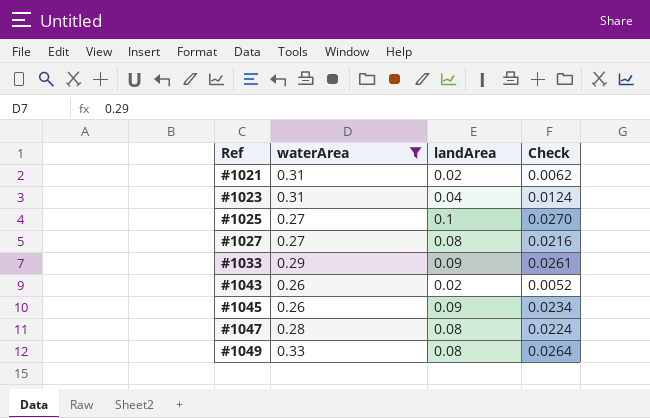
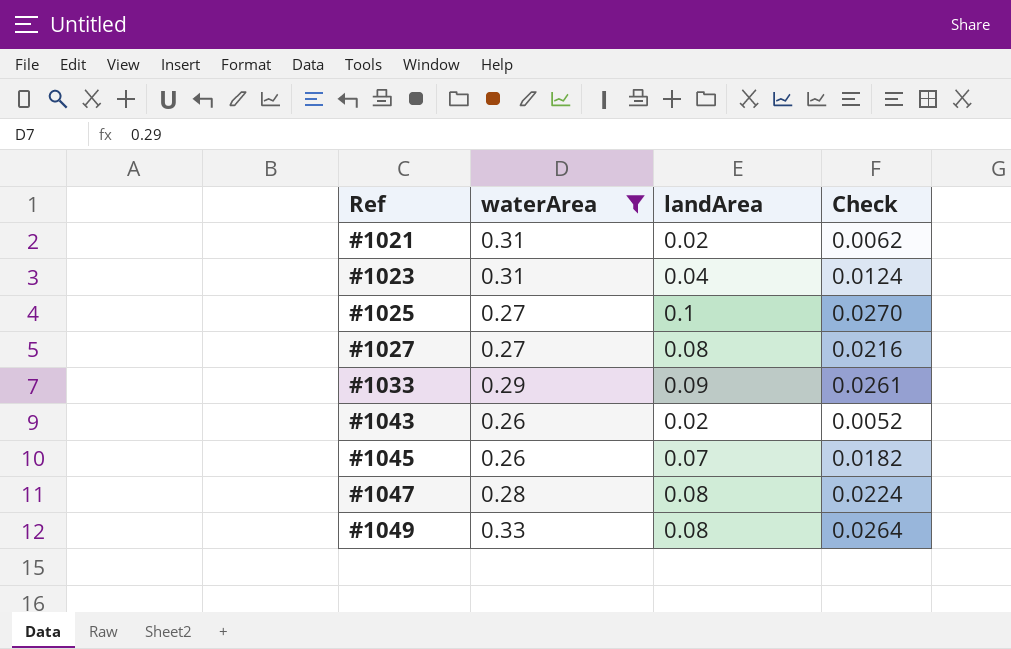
#1045 | landArea: 0.09 -> 0.07
#1045 | Check: 0.0234 -> 0.0182

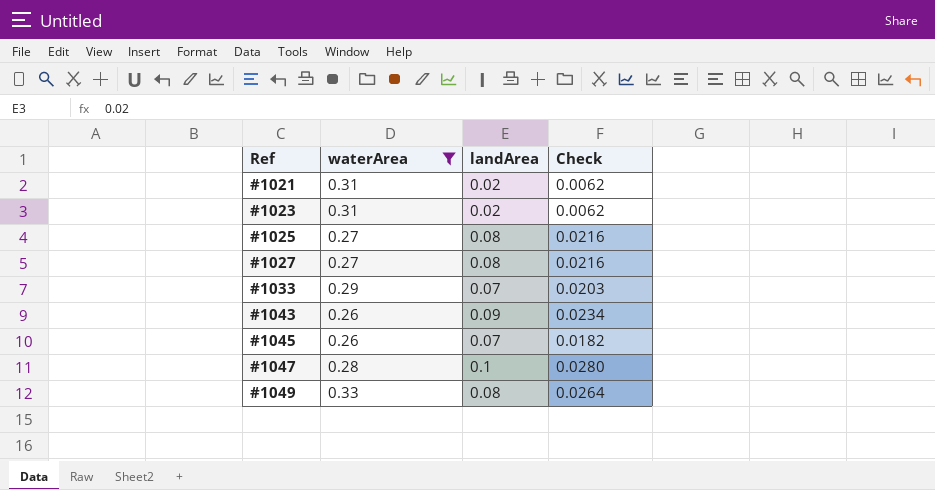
#1023 | landArea: 0.04 -> 0.02
#1023 | Check: 0.0124 -> 0.0062
#1025 | landArea: 0.1 -> 0.08
#1025 | Check: 0.0270 -> 0.0216
#1033 | landArea: 0.09 -> 0.07
#1033 | Check: 0.0261 -> 0.0203
#1043 | landArea: 0.02 -> 0.09
#1043 | Check: 0.0052 -> 0.0234
#1047 | landArea: 0.08 -> 0.1
#1047 | Check: 0.0224 -> 0.0280

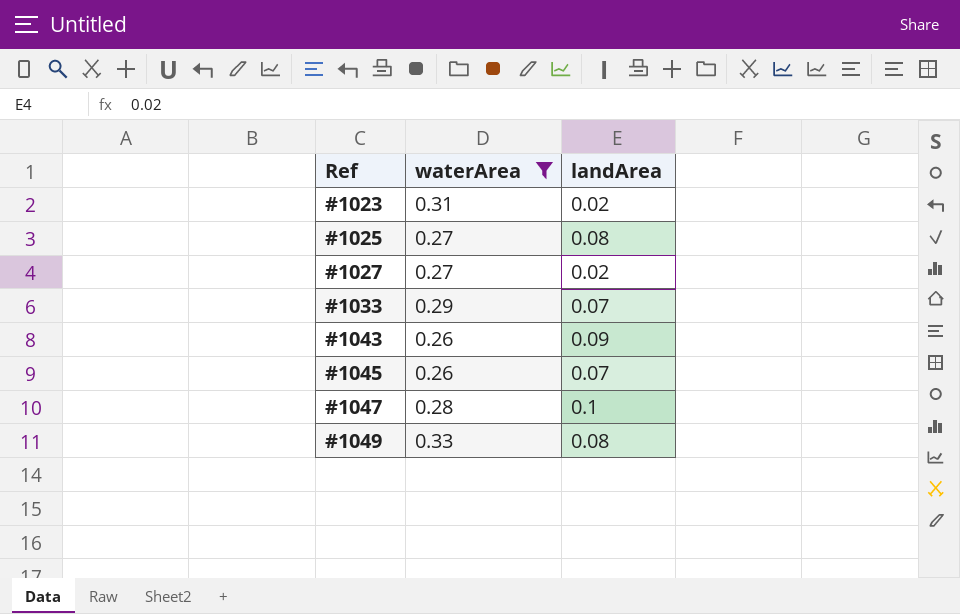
column Check | formula: [waterArea] * [landArea] -> none
row #1021: 0.31 | 0.02 | 0.0062 -> none
#1027 | landArea: 0.08 -> 0.02

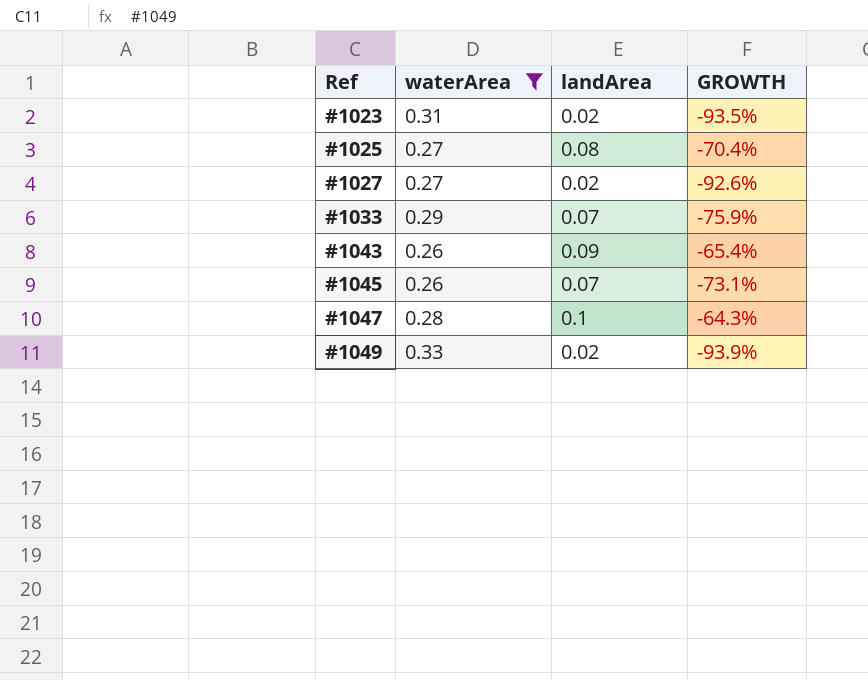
column GROWTH | formula: none -> ([landArea] - [waterArea]) / [waterArea]
#1049 | landArea: 0.08 -> 0.02

